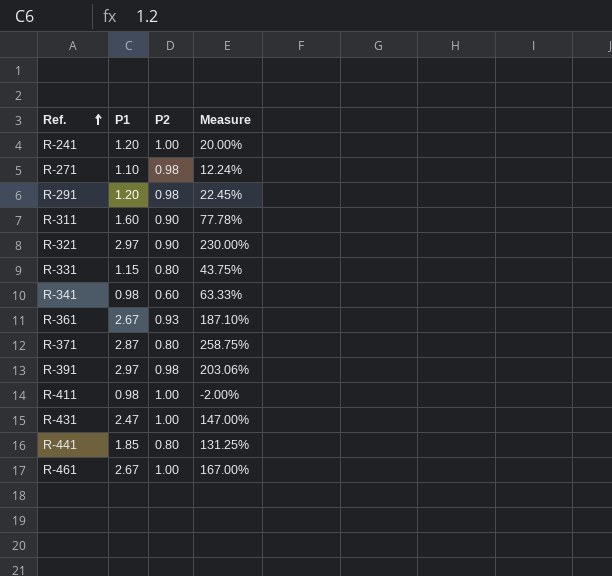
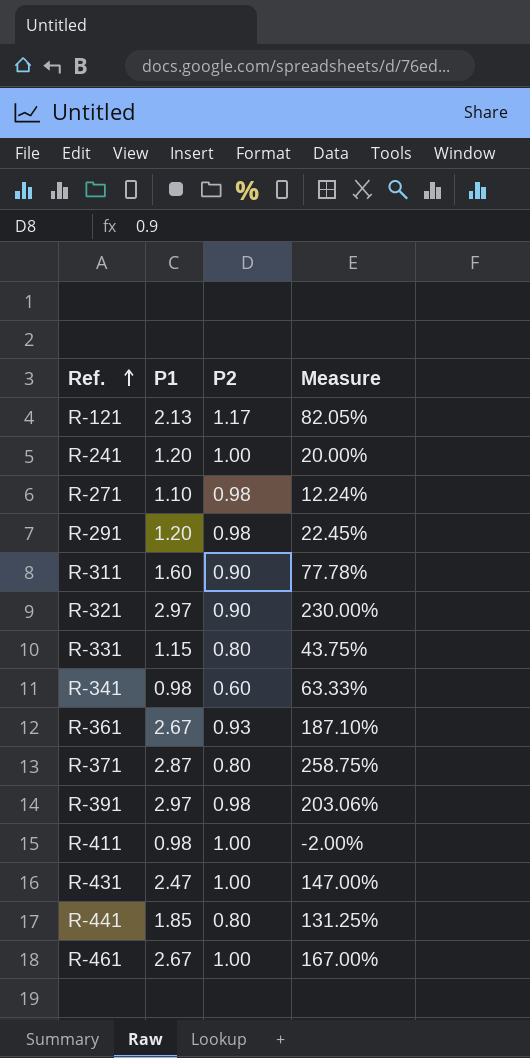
row R-121: none -> 2.13 | 1.17 | 82.05%

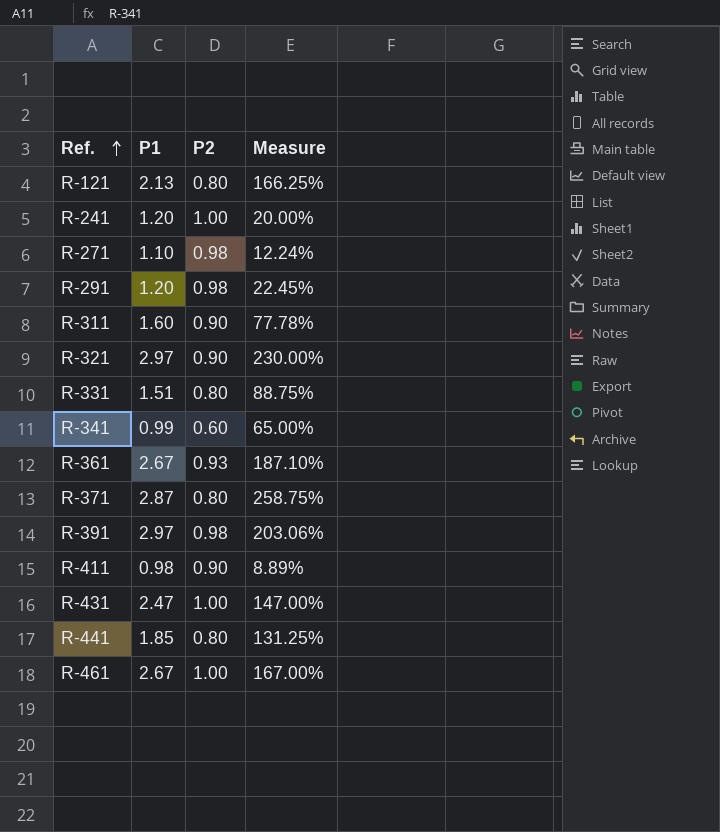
R-121 | P2: 1.17 -> 0.80
R-121 | Measure: 82.05% -> 166.25%
R-331 | P1: 1.15 -> 1.51
R-331 | Measure: 43.75% -> 88.75%
R-341 | P1: 0.98 -> 0.99
R-341 | Measure: 63.33% -> 65.00%
R-411 | P2: 1.00 -> 0.90
R-411 | Measure: -2.00% -> 8.89%

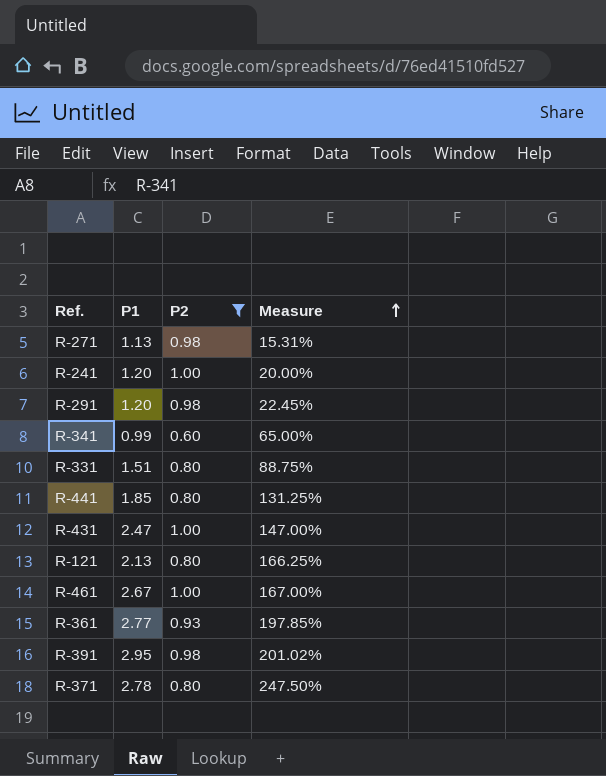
filter: none -> P2 != 0.90
row order: Ref. ascending -> Measure ascending
R-271 | P1: 1.10 -> 1.13
R-271 | Measure: 12.24% -> 15.31%
R-361 | P1: 2.67 -> 2.77
R-361 | Measure: 187.10% -> 197.85%
R-391 | P1: 2.97 -> 2.95
R-391 | Measure: 203.06% -> 201.02%
R-371 | P1: 2.87 -> 2.78
R-371 | Measure: 258.75% -> 247.50%

